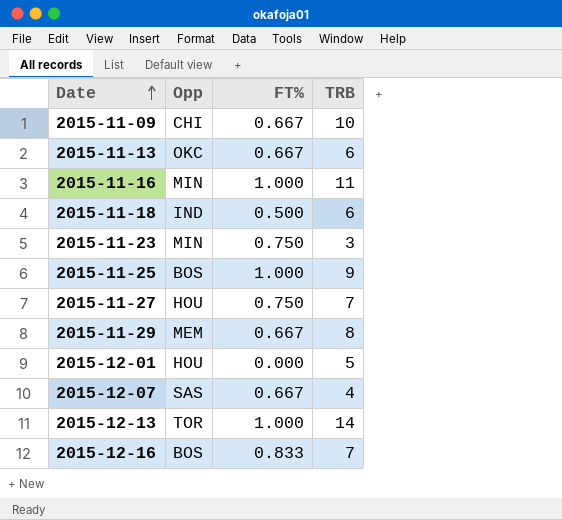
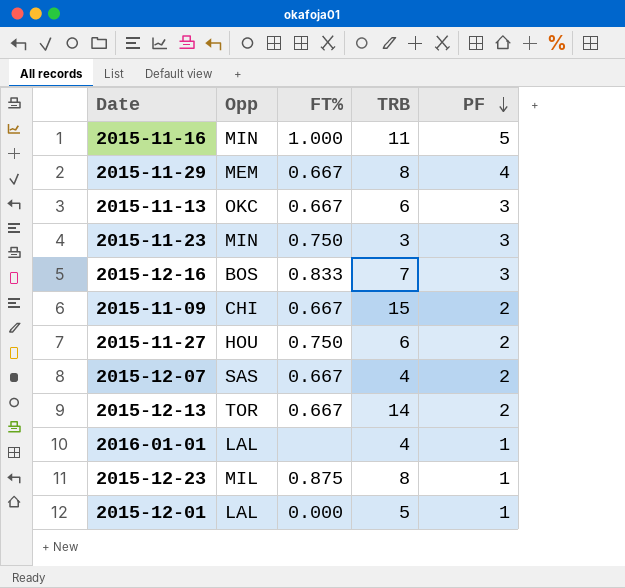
row order: Date ascending -> PF descending
column PF | position: none -> 5
row 2015-11-18: IND | 0.500 | 6 -> none
row 2015-11-25: BOS | 1.000 | 9 -> none
2015-11-09 | TRB: 10 -> 15
2015-11-27 | TRB: 7 -> 6
2015-12-13 | FT%: 1.000 -> 0.667
row 2016-01-01: none -> LAL | none | 4 | 1
row 2015-12-23: none -> MIL | 0.875 | 8 | 1
2015-12-01 | Opp: HOU -> LAL

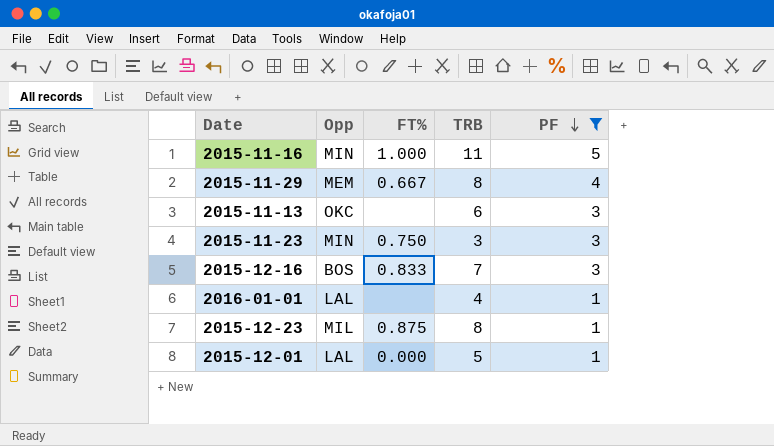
filter: none -> PF != 2
2015-11-13 | FT%: 0.667 -> none

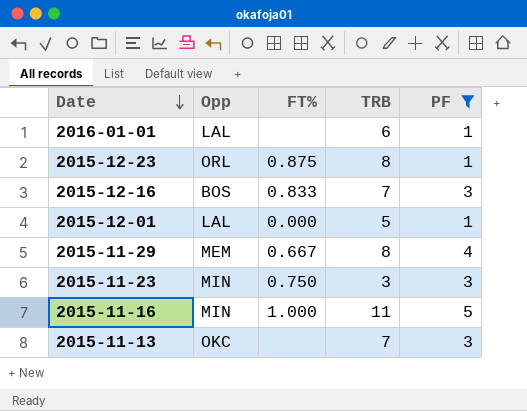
row order: PF descending -> Date descending
2016-01-01 | TRB: 4 -> 6
2015-12-23 | Opp: MIL -> ORL
2015-11-13 | TRB: 6 -> 7

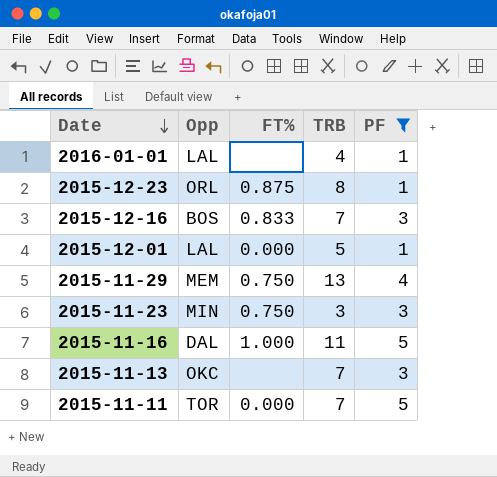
2016-01-01 | TRB: 6 -> 4
2015-11-29 | FT%: 0.667 -> 0.750
2015-11-29 | TRB: 8 -> 13
2015-11-16 | Opp: MIN -> DAL
row 2015-11-11: none -> TOR | 0.000 | 7 | 5

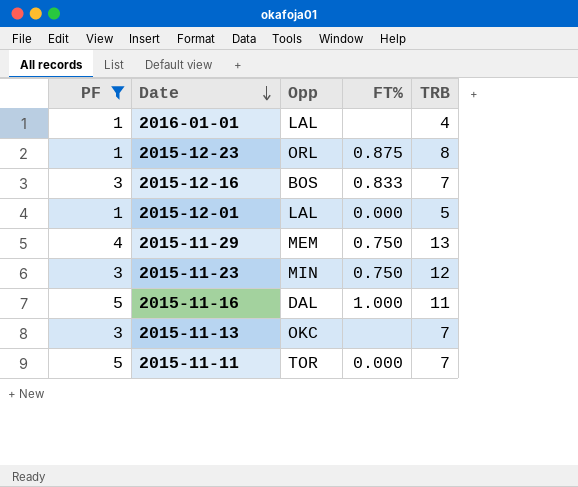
column PF | position: 5 -> 1
2015-11-23 | TRB: 3 -> 12

